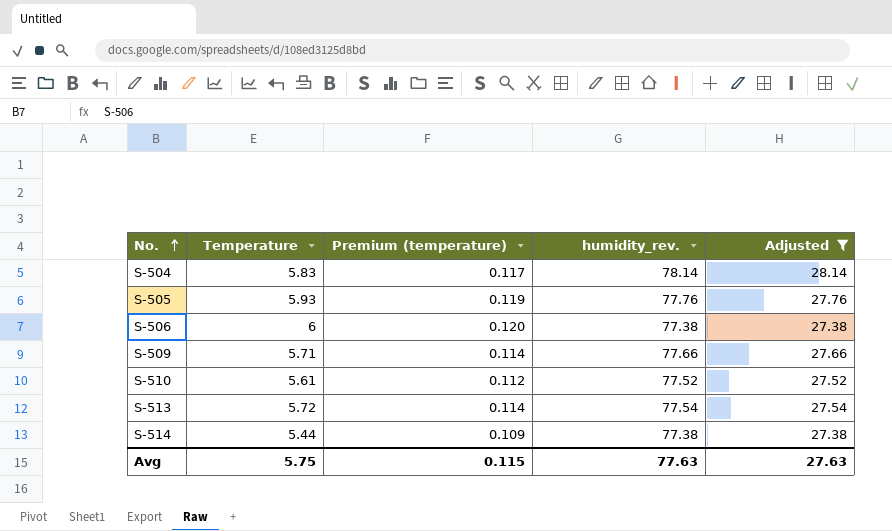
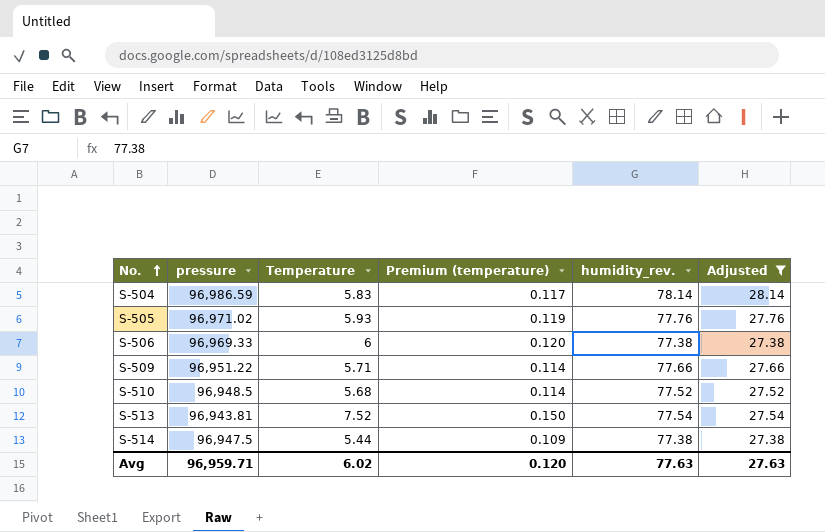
column pressure | position: none -> 2
S-510 | Temperature: 5.61 -> 5.68
S-510 | Premium (temperature): 0.112 -> 0.114
S-513 | Temperature: 5.72 -> 7.52
S-513 | Premium (temperature): 0.114 -> 0.150
Avg | Temperature: 5.75 -> 6.02
Avg | Premium (temperature): 0.115 -> 0.120

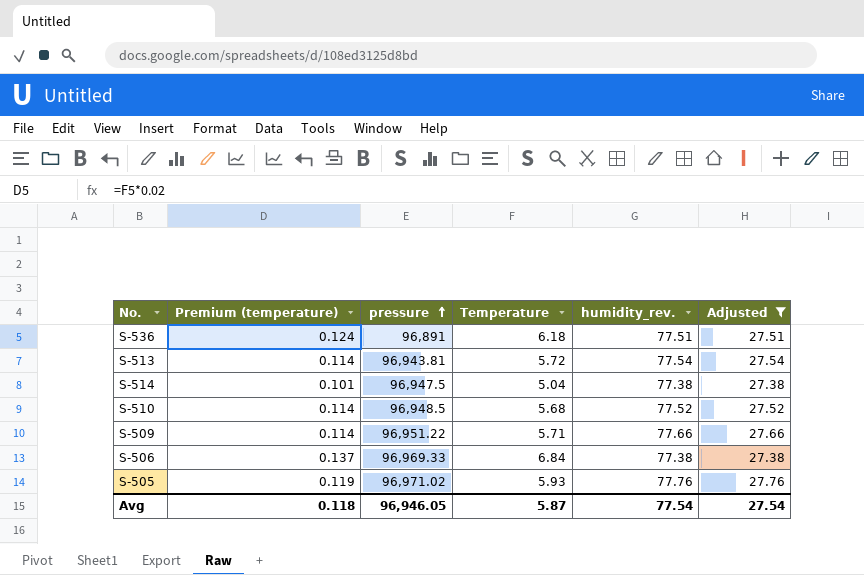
row order: No. ascending -> pressure ascending
column Premium (temperature) | position: 4 -> 2
row S-504: 96,986.59 | 5.83 | 0.117 | 78.14 | 28.14 -> none
row S-536: none -> 0.124 | 96,891 | 6.18 | 77.51 | 27.51
S-513 | Premium (temperature): 0.150 -> 0.114
S-513 | Temperature: 7.52 -> 5.72
S-514 | Premium (temperature): 0.109 -> 0.101
S-514 | Temperature: 5.44 -> 5.04
S-506 | Premium (temperature): 0.120 -> 0.137
S-506 | Temperature: 6 -> 6.84
Avg | Premium (temperature): 0.120 -> 0.118
Avg | pressure: 96,959.71 -> 96,946.05
Avg | Temperature: 6.02 -> 5.87
Avg | humidity_rev.: 77.63 -> 77.54
Avg | Adjusted: 27.63 -> 27.54

